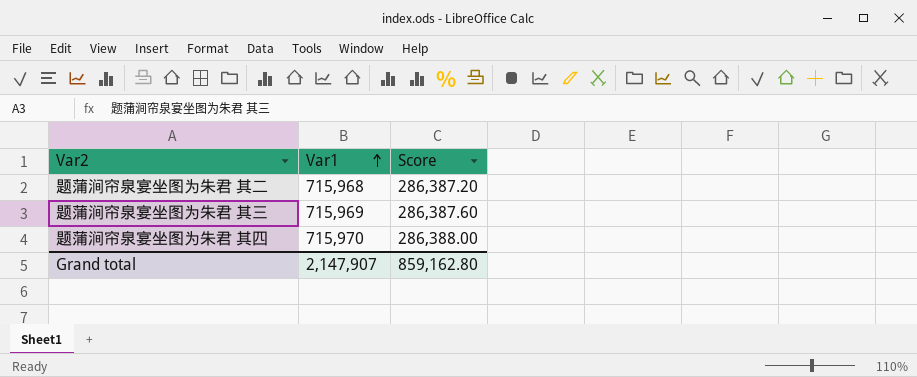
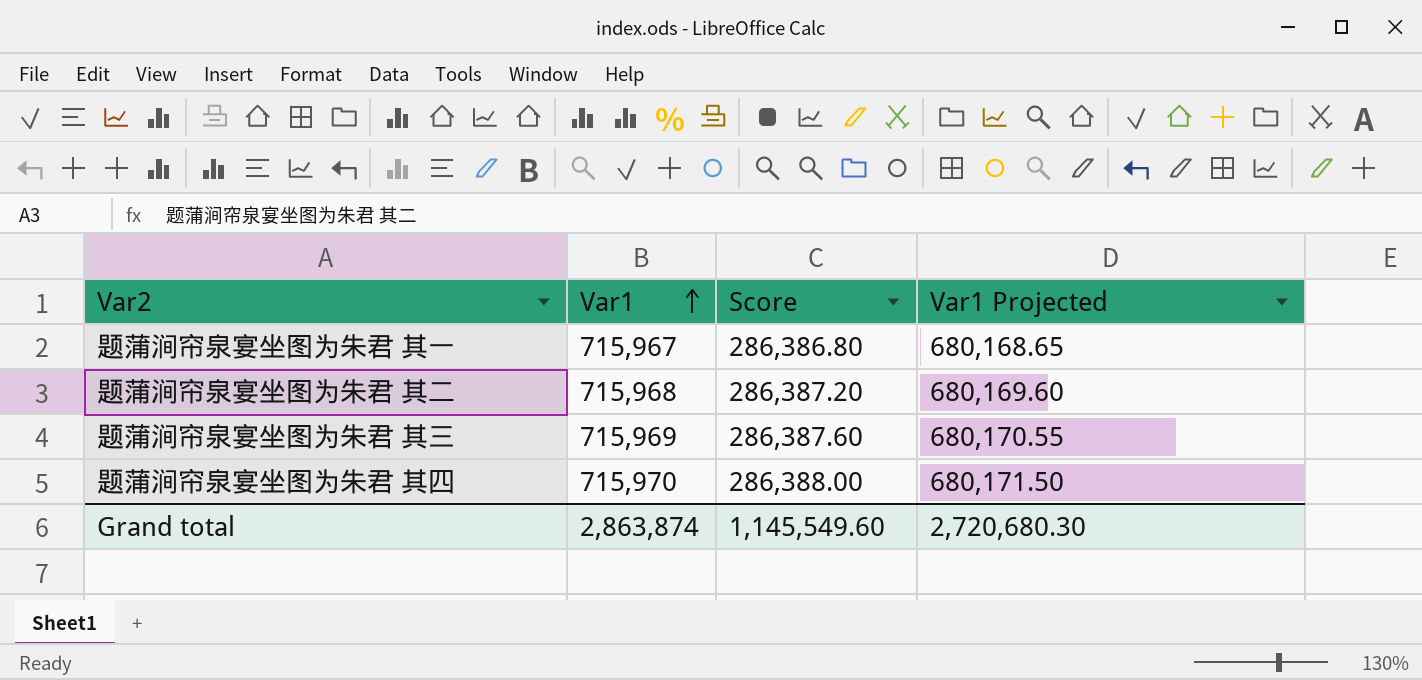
column Var1 Projected | formula: none -> [Var1] * 0.95
row 题蒲涧帘泉宴坐图为朱君 其一: none -> 715,967 | 286,386.80 | 680,168.65
Grand total | Var1: 2,147,907 -> 2,863,874
Grand total | Score: 859,162.80 -> 1,145,549.60

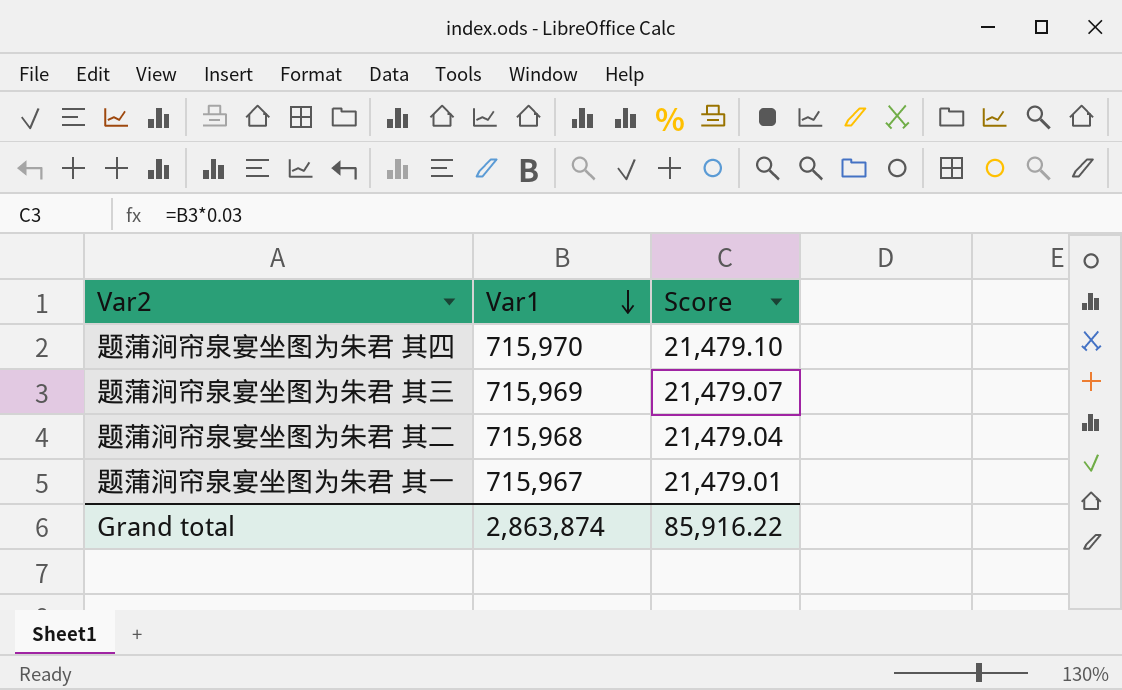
row order: Var1 ascending -> Var1 descending
column Var1 Projected | formula: [Var1] * 0.95 -> none
column Score | formula: [Var1] * 0.4 -> [Var1] * 0.03
Grand total | Score: 1,145,549.60 -> 85,916.22

